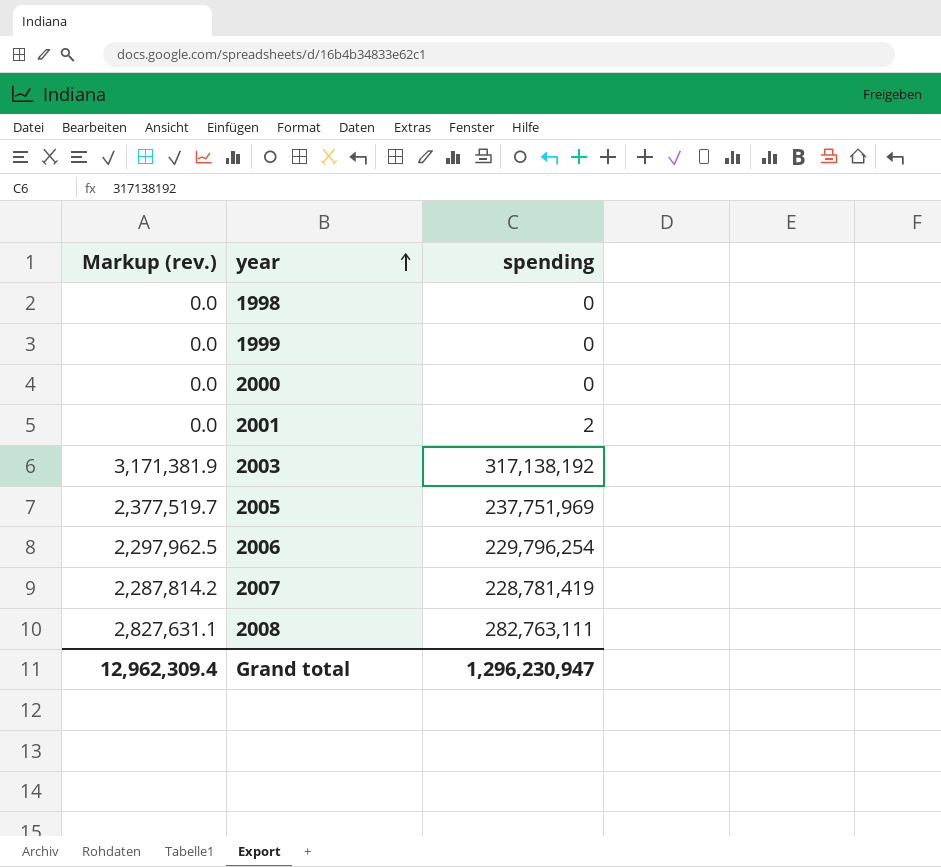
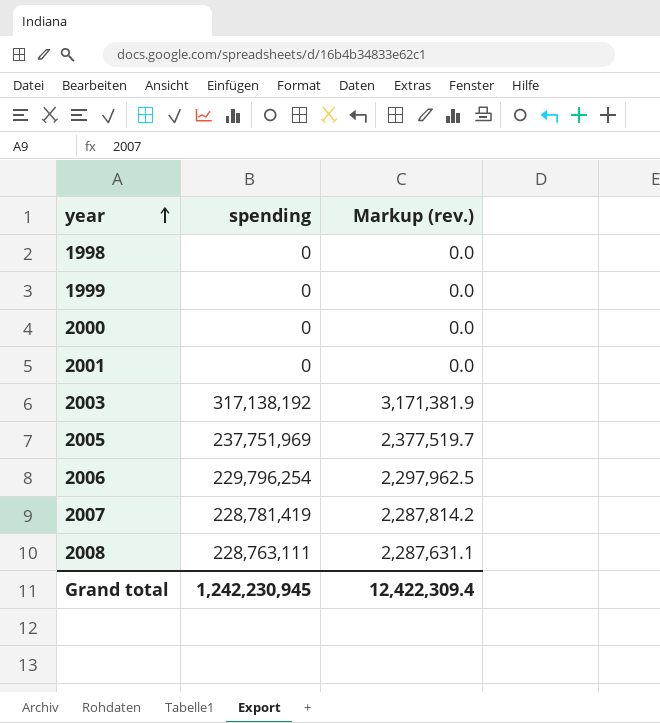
column Markup (rev.) | position: 1 -> 3
2001 | spending: 2 -> 0
2008 | spending: 282,763,111 -> 228,763,111
2008 | Markup (rev.): 2,827,631.1 -> 2,287,631.1
Grand total | spending: 1,296,230,947 -> 1,242,230,945
Grand total | Markup (rev.): 12,962,309.4 -> 12,422,309.4

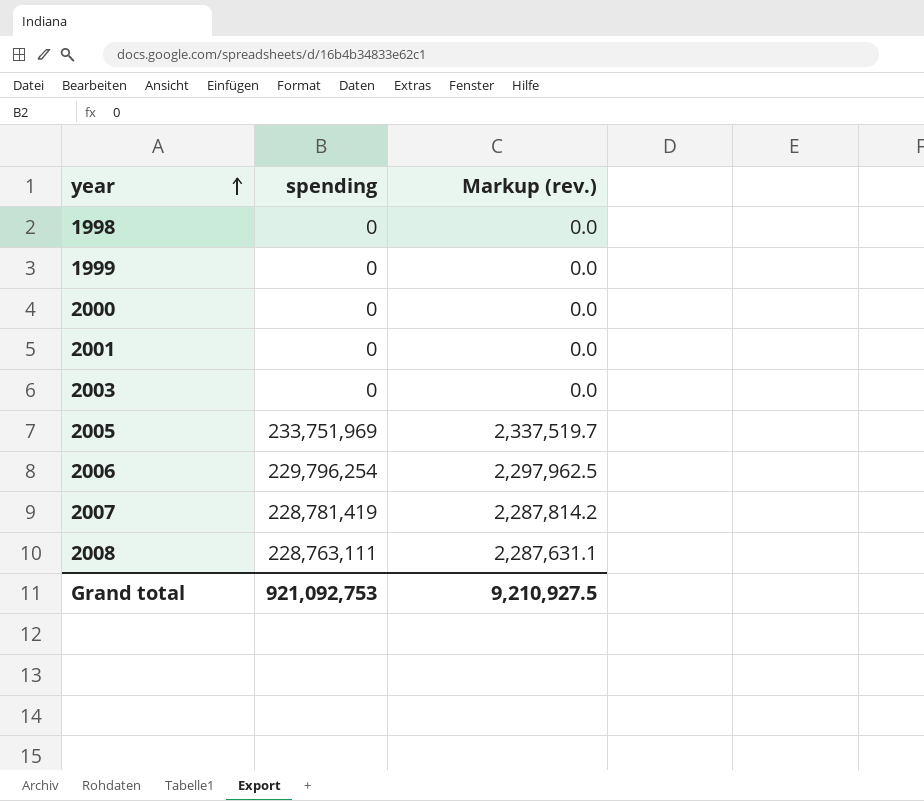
2003 | spending: 317,138,192 -> 0
2003 | Markup (rev.): 3,171,381.9 -> 0.0
2005 | spending: 237,751,969 -> 233,751,969
2005 | Markup (rev.): 2,377,519.7 -> 2,337,519.7
Grand total | spending: 1,242,230,945 -> 921,092,753
Grand total | Markup (rev.): 12,422,309.4 -> 9,210,927.5

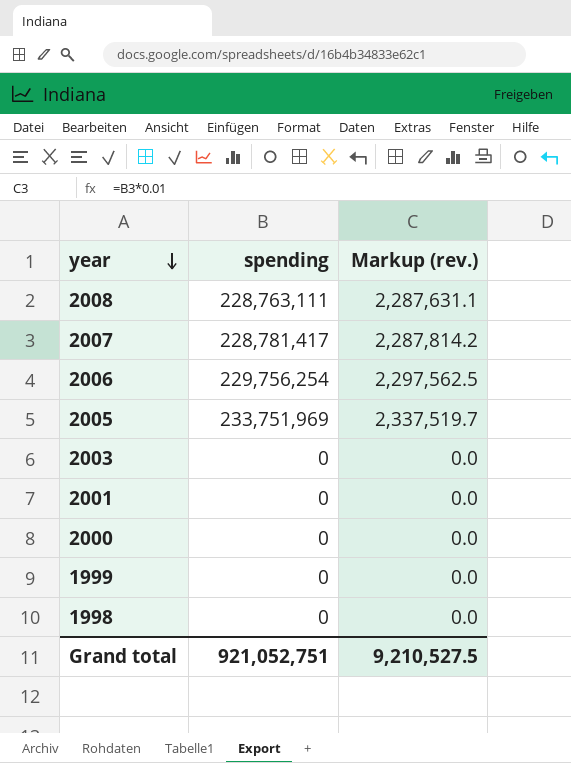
row order: year ascending -> year descending
2007 | spending: 228,781,419 -> 228,781,417
2006 | spending: 229,796,254 -> 229,756,254
2006 | Markup (rev.): 2,297,962.5 -> 2,297,562.5
Grand total | spending: 921,092,753 -> 921,052,751
Grand total | Markup (rev.): 9,210,927.5 -> 9,210,527.5

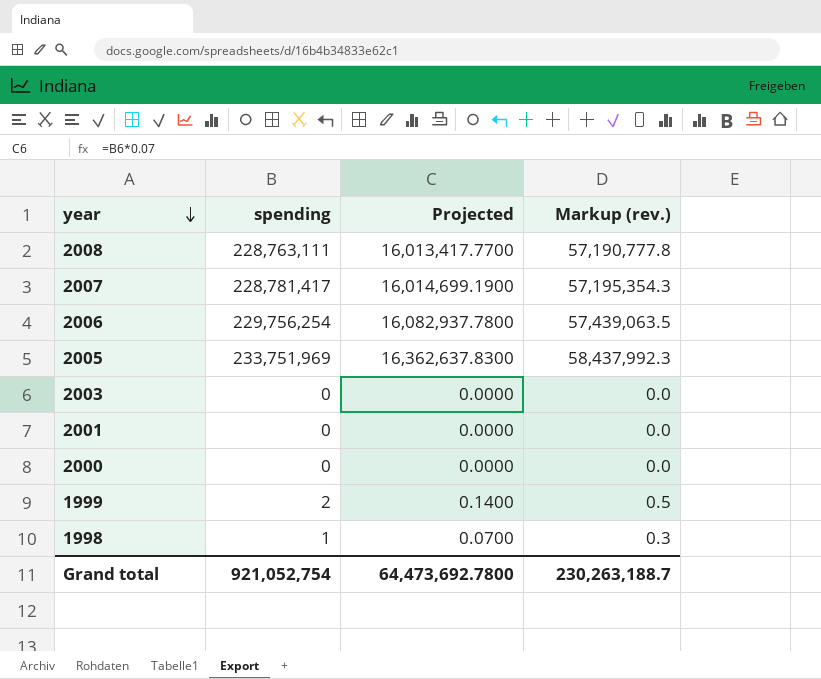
column Projected | formula: none -> [spending] * 0.07
column Markup (rev.) | formula: [spending] * 0.01 -> [spending] * 0.25
1999 | spending: 0 -> 2
1998 | spending: 0 -> 1
Grand total | spending: 921,052,751 -> 921,052,754
Grand total | Markup (rev.): 9,210,527.5 -> 230,263,188.7

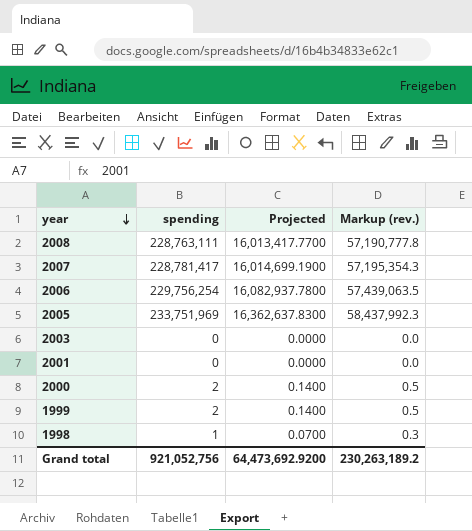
2000 | spending: 0 -> 2
2000 | Projected: 0.0000 -> 0.1400
2000 | Markup (rev.): 0.0 -> 0.5
Grand total | spending: 921,052,754 -> 921,052,756
Grand total | Projected: 64,473,692.7800 -> 64,473,692.9200
Grand total | Markup (rev.): 230,263,188.7 -> 230,263,189.2

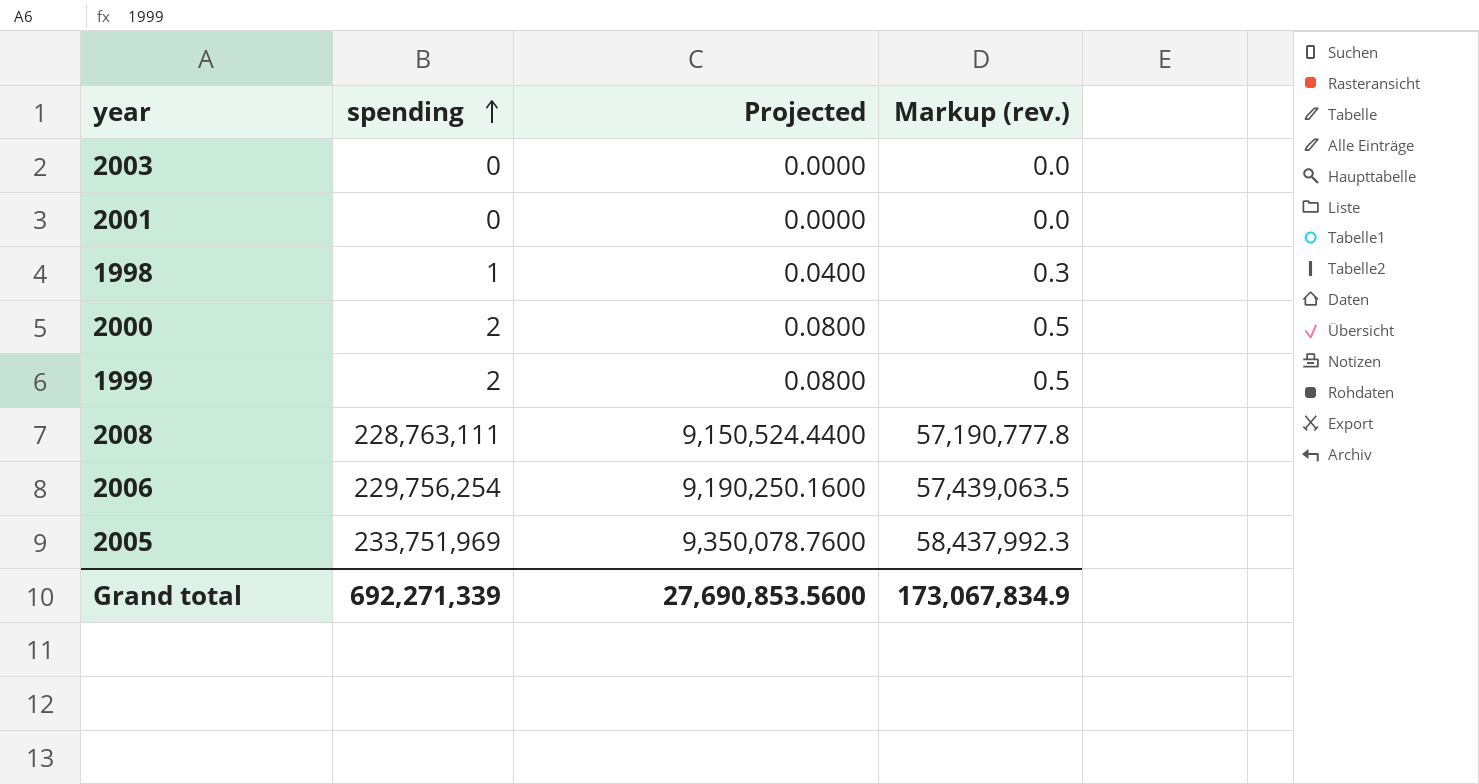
row order: year descending -> spending ascending
column Projected | formula: [spending] * 0.07 -> [spending] * 0.04
row 2007: 228,781,417 | 16,014,699.1900 | 57,195,354.3 -> none
Grand total | spending: 921,052,756 -> 692,271,339
Grand total | Projected: 64,473,692.9200 -> 27,690,853.5600
Grand total | Markup (rev.): 230,263,189.2 -> 173,067,834.9

